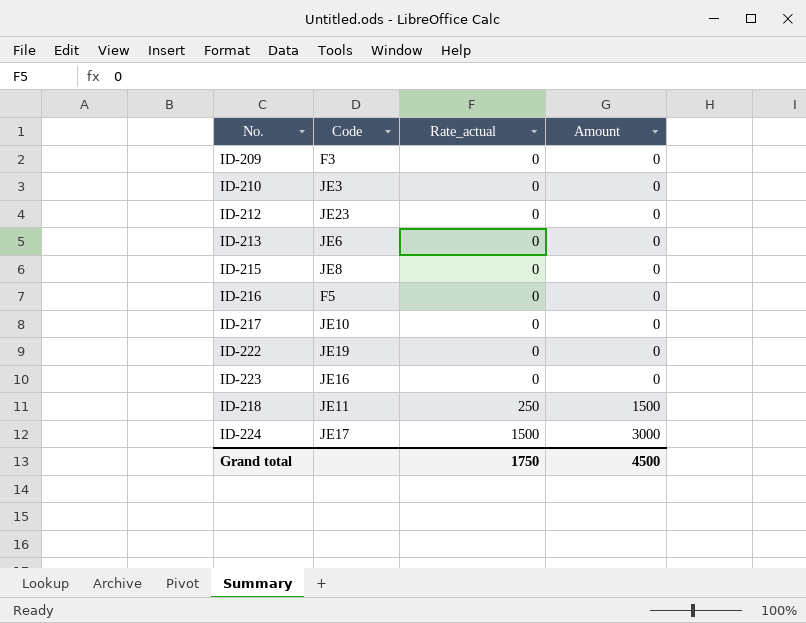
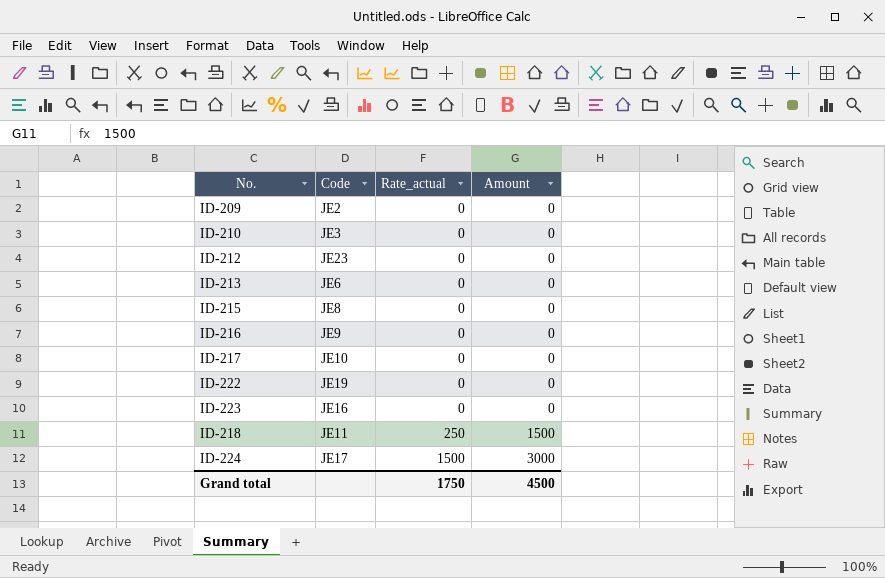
ID-209 | Code: F3 -> JE2
ID-216 | Code: F5 -> JE9

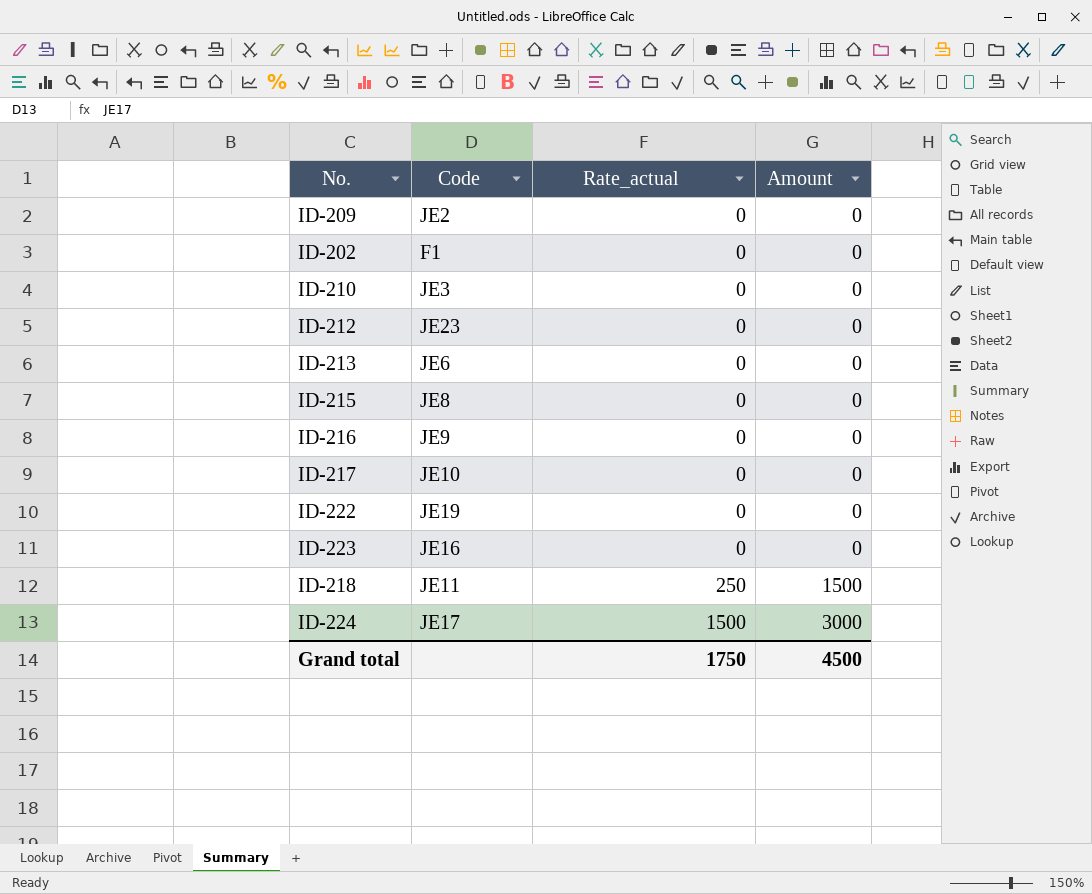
row ID-202: none -> F1 | 0 | 0

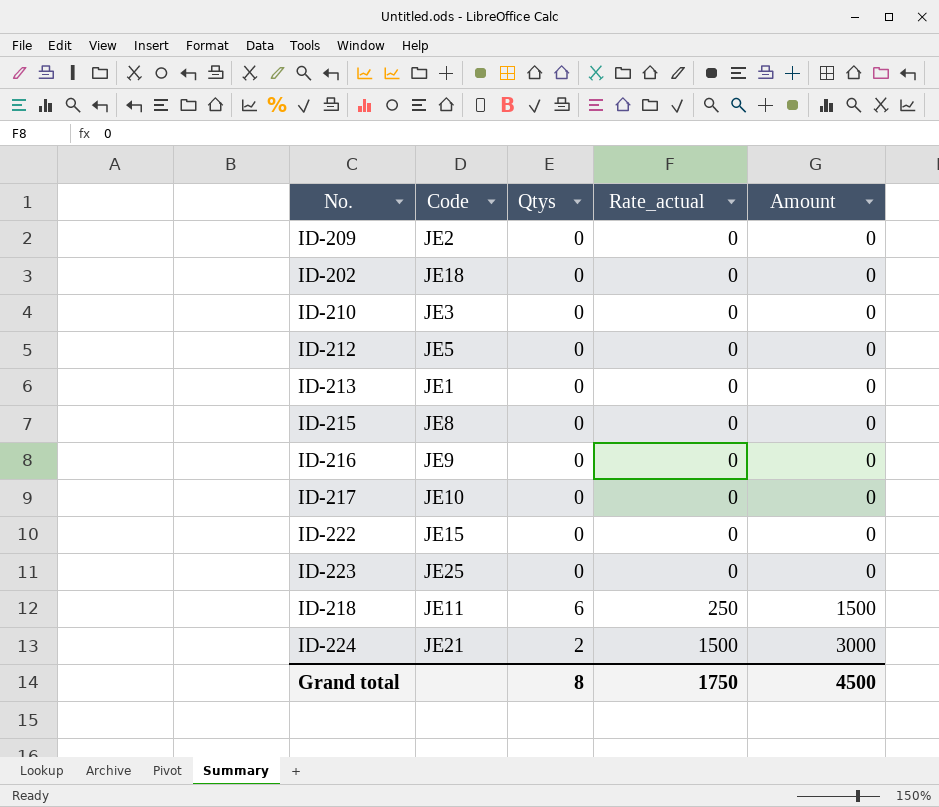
column Qtys | position: none -> 3
ID-202 | Code: F1 -> JE18
ID-212 | Code: JE23 -> JE5
ID-213 | Code: JE6 -> JE1
ID-222 | Code: JE19 -> JE15
ID-223 | Code: JE16 -> JE25
ID-224 | Code: JE17 -> JE21

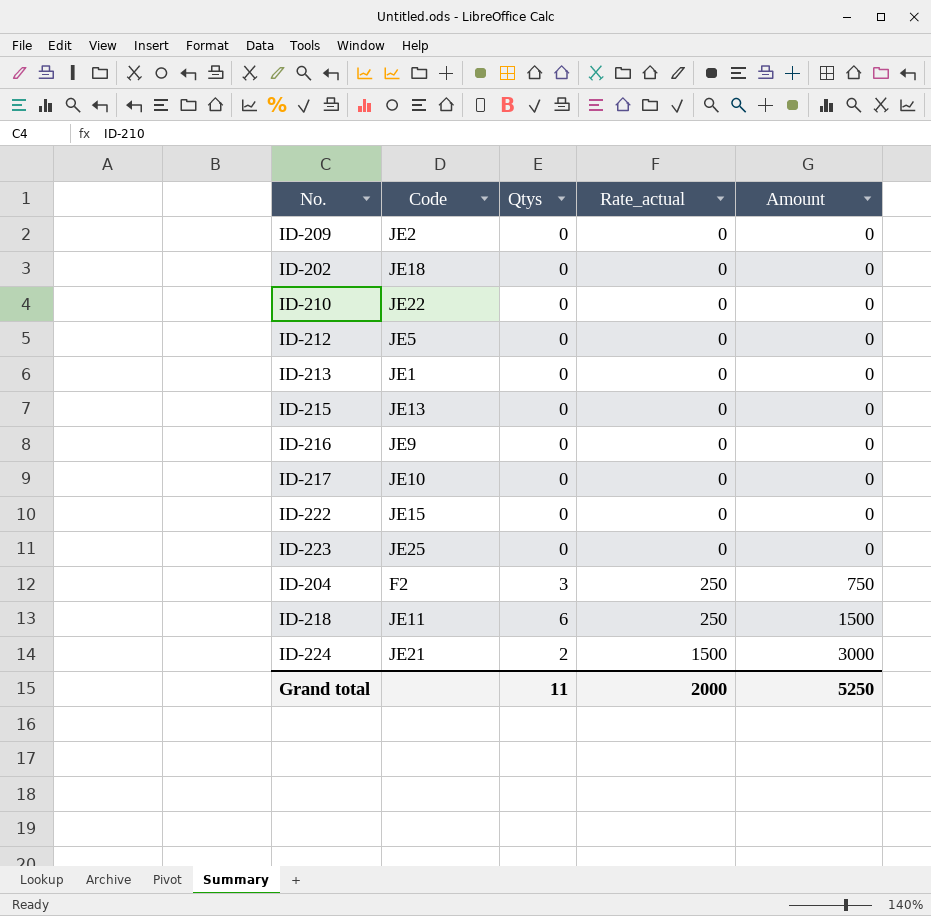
ID-210 | Code: JE3 -> JE22
ID-215 | Code: JE8 -> JE13
row ID-204: none -> F2 | 3 | 250 | 750
Grand total | Qtys: 8 -> 11
Grand total | Rate_actual: 1750 -> 2000
Grand total | Amount: 4500 -> 5250

